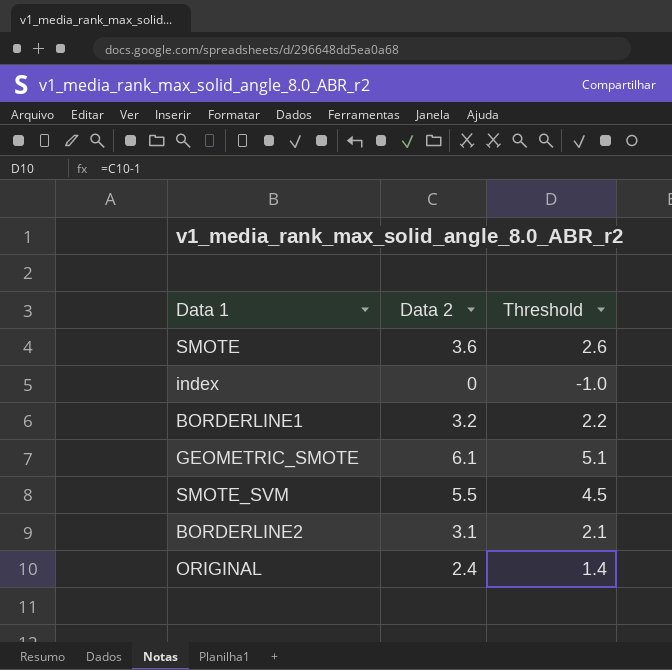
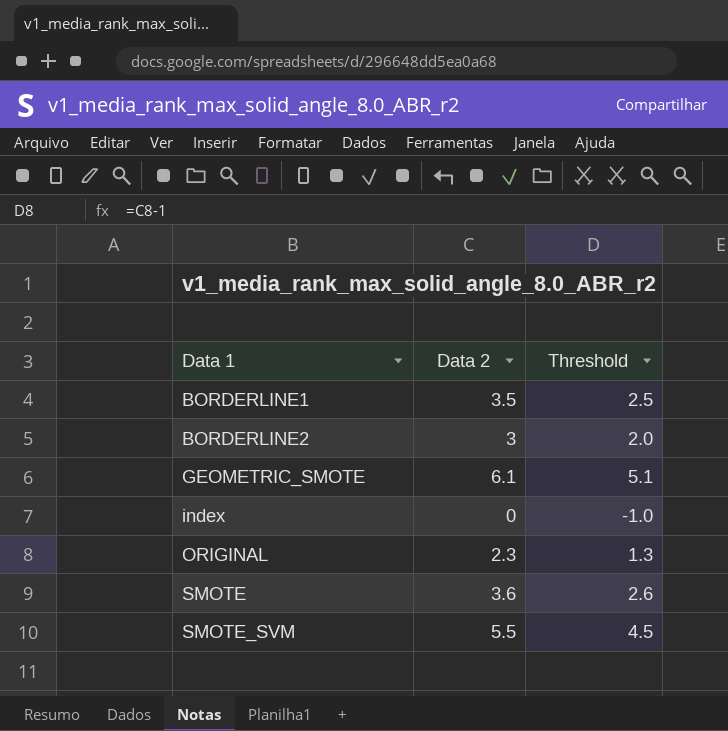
row order: none -> Data 1 ascending
BORDERLINE1 | Data 2: 3.2 -> 3.5
BORDERLINE1 | Threshold: 2.2 -> 2.5
BORDERLINE2 | Data 2: 3.1 -> 3
BORDERLINE2 | Threshold: 2.1 -> 2.0
ORIGINAL | Data 2: 2.4 -> 2.3
ORIGINAL | Threshold: 1.4 -> 1.3

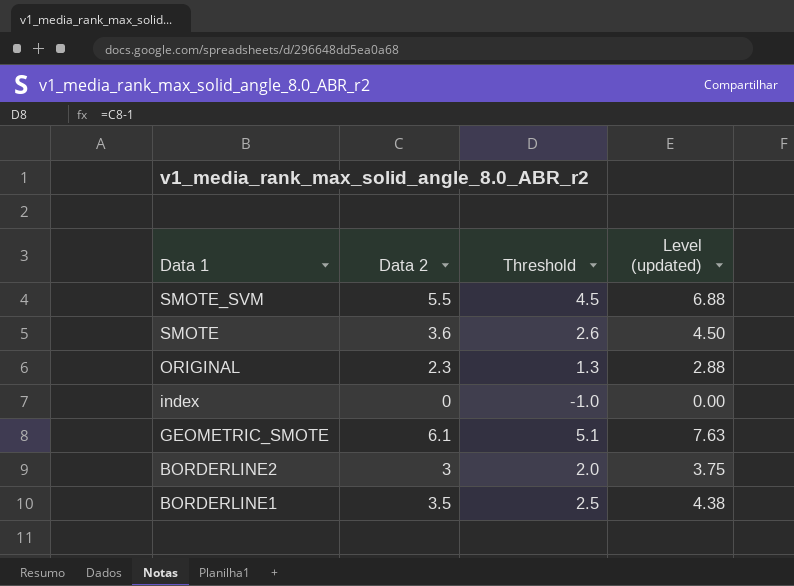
row order: Data 1 ascending -> Data 1 descending
column Level (updated) | formula: none -> [Data 2] * 1.25

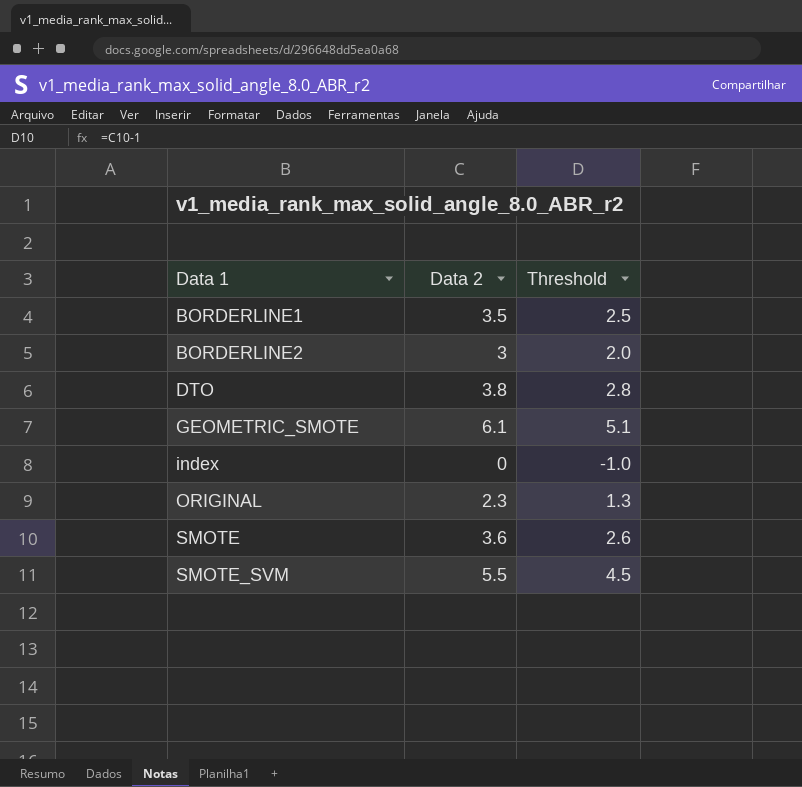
row order: Data 1 descending -> Data 1 ascending
column Level (updated) | formula: [Data 2] * 1.25 -> none
row DTO: none -> 3.8 | 2.8

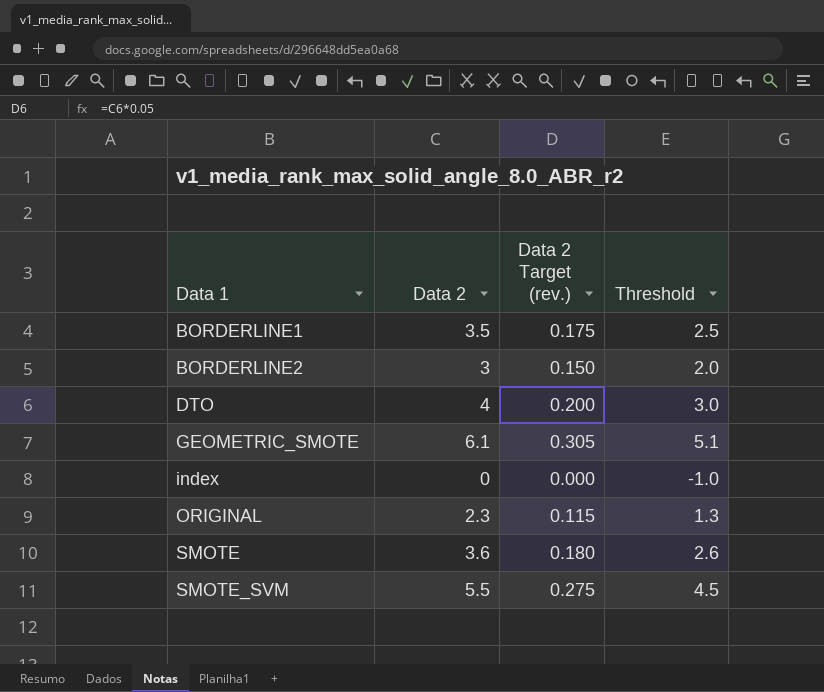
column Data 2 Target (rev.) | formula: none -> [Data 2] * 0.05
DTO | Data 2: 3.8 -> 4
DTO | Threshold: 2.8 -> 3.0

